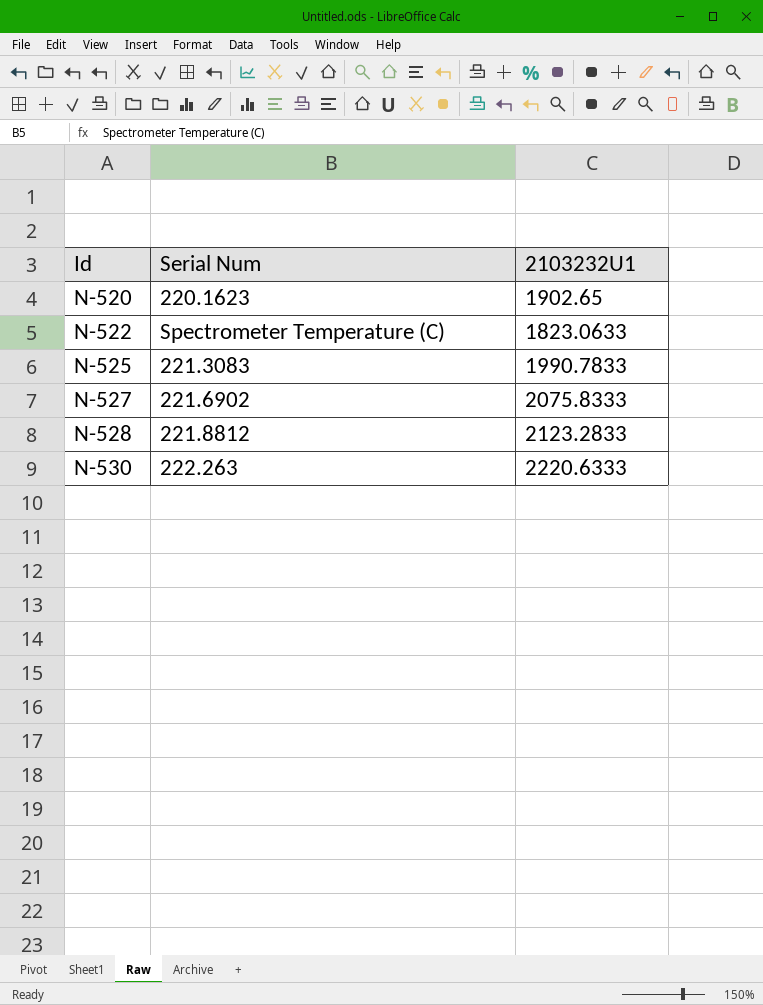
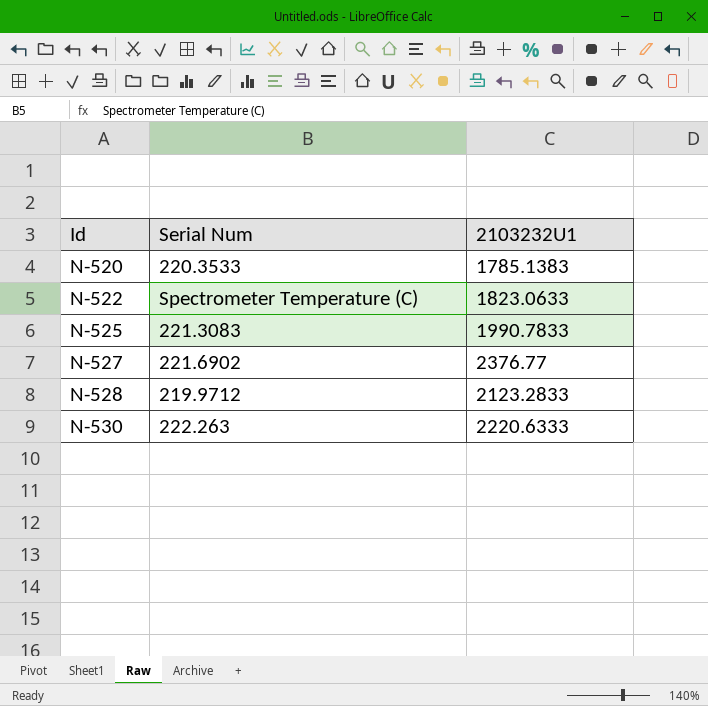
N-520 | Serial Num: 220.1623 -> 220.3533
N-520 | 2103232U1: 1902.65 -> 1785.1383
N-527 | 2103232U1: 2075.8333 -> 2376.77
N-528 | Serial Num: 221.8812 -> 219.9712

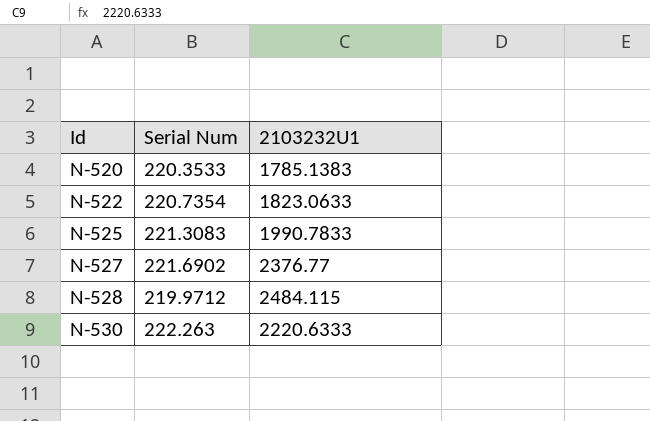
N-522 | Serial Num: Spectrometer Temperature (C) -> 220.7354
N-528 | 2103232U1: 2123.2833 -> 2484.115

